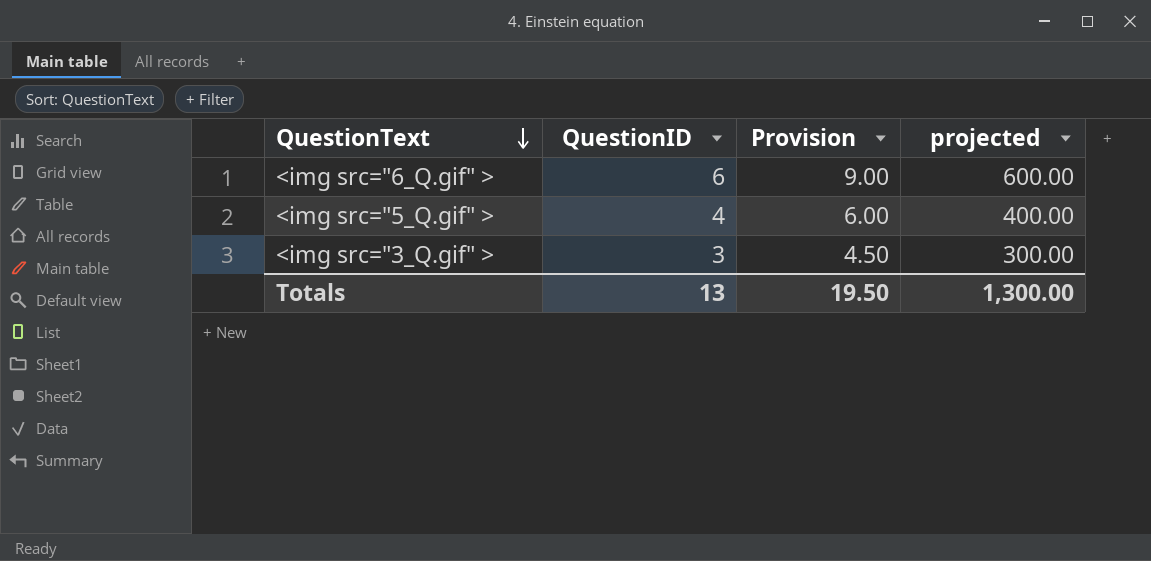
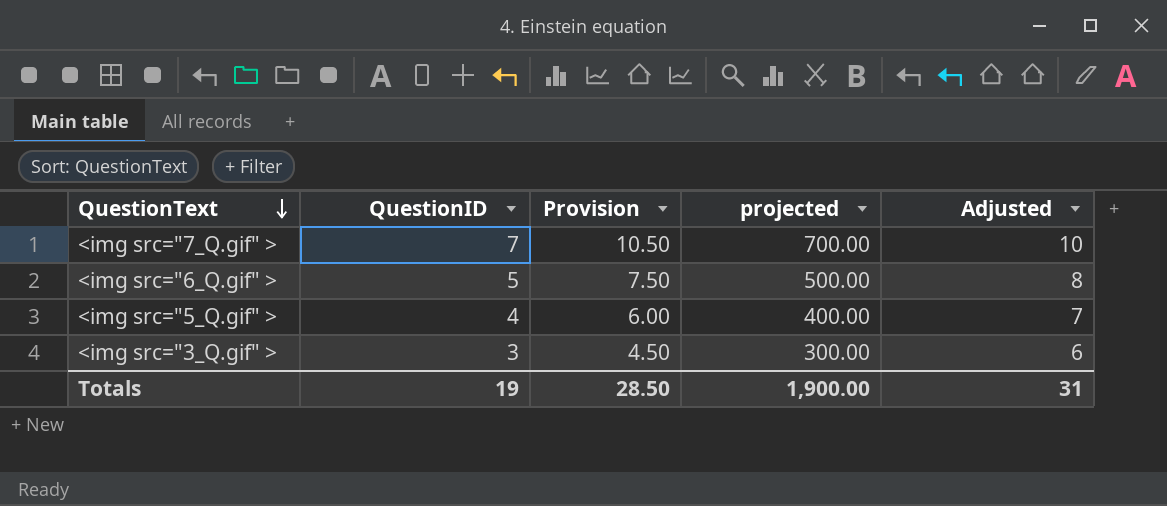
column Adjusted | formula: none -> [QuestionID] + 3
row <img src="7_Q.gif" >: none -> 7 | 10.50 | 700.00 | 10
<img src="6_Q.gif" > | QuestionID: 6 -> 5
<img src="6_Q.gif" > | Provision: 9.00 -> 7.50
<img src="6_Q.gif" > | projected: 600.00 -> 500.00
Totals | QuestionID: 13 -> 19
Totals | Provision: 19.50 -> 28.50
Totals | projected: 1,300.00 -> 1,900.00

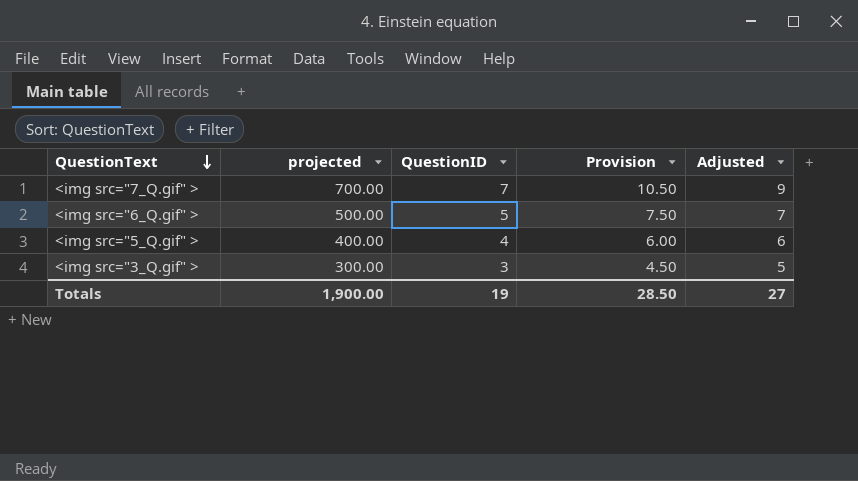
column projected | position: 4 -> 2
column Adjusted | formula: [QuestionID] + 3 -> [QuestionID] + 2
Totals | Adjusted: 31 -> 27

